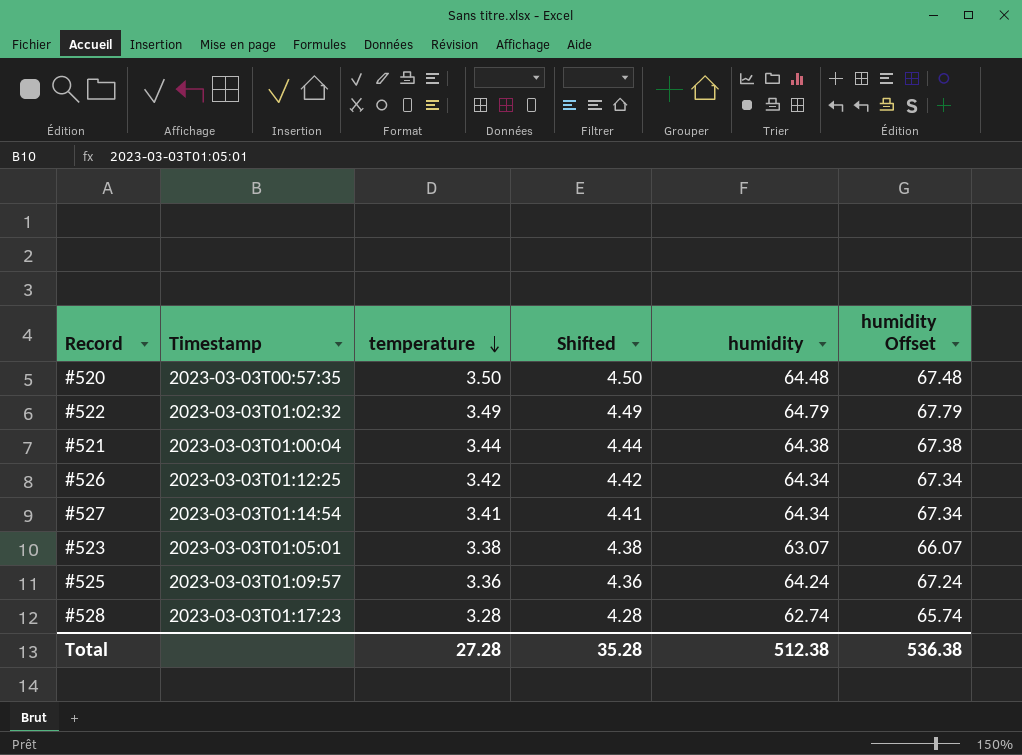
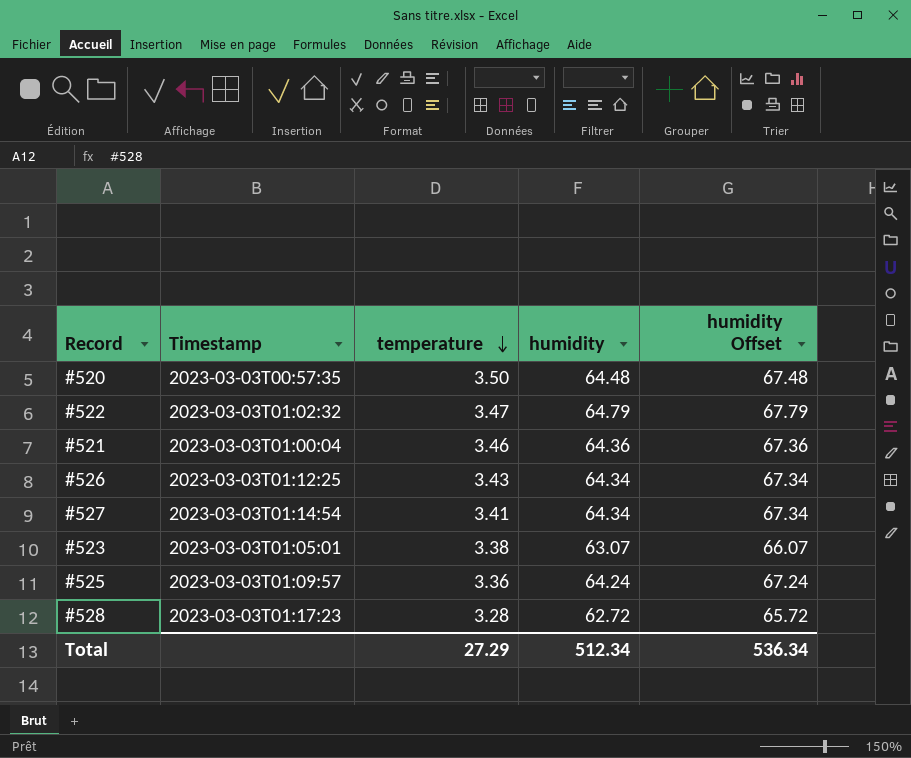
column Shifted | formula: [temperature] + 1 -> none
#522 | temperature: 3.49 -> 3.47
#521 | temperature: 3.44 -> 3.46
#521 | humidity: 64.38 -> 64.36
#521 | humidity Offset: 67.38 -> 67.36
#526 | temperature: 3.42 -> 3.43
#528 | humidity: 62.74 -> 62.72
#528 | humidity Offset: 65.74 -> 65.72
Total | temperature: 27.28 -> 27.29
Total | humidity: 512.38 -> 512.34
Total | humidity Offset: 536.38 -> 536.34

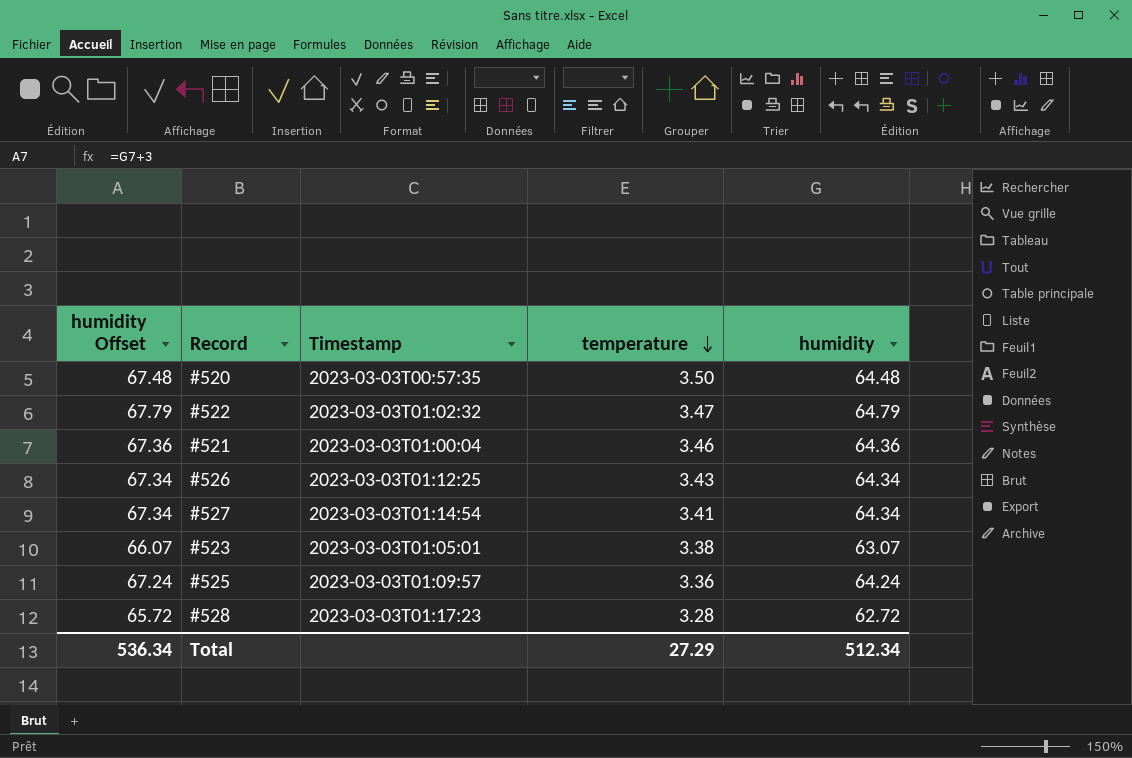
column humidity Offset | position: 5 -> 1

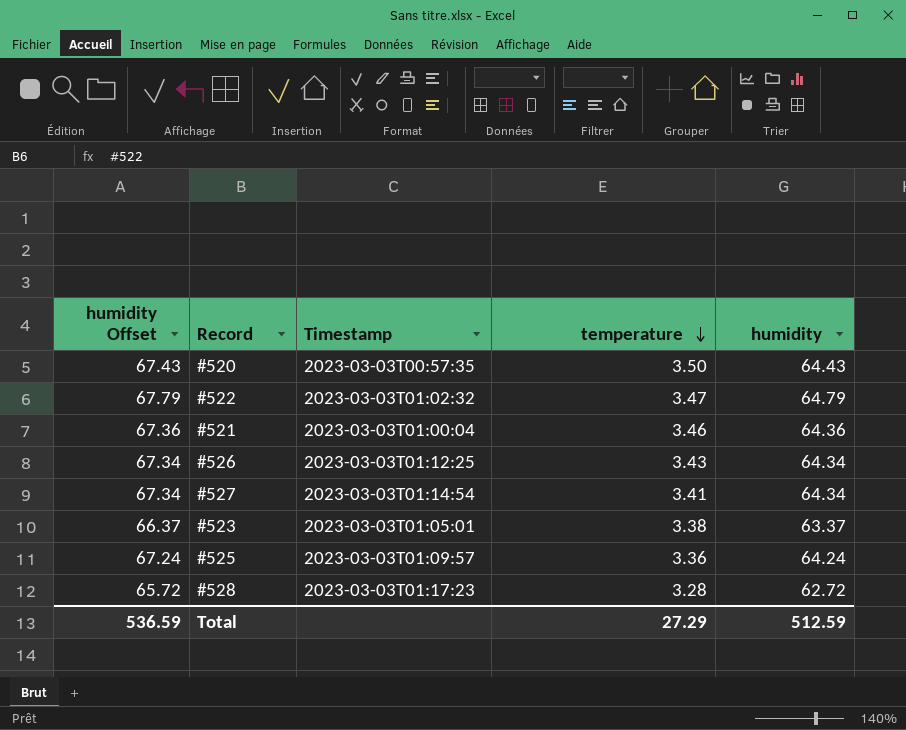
#520 | humidity Offset: 67.48 -> 67.43
#520 | humidity: 64.48 -> 64.43
#523 | humidity Offset: 66.07 -> 66.37
#523 | humidity: 63.07 -> 63.37
Total | humidity Offset: 536.34 -> 536.59
Total | humidity: 512.34 -> 512.59

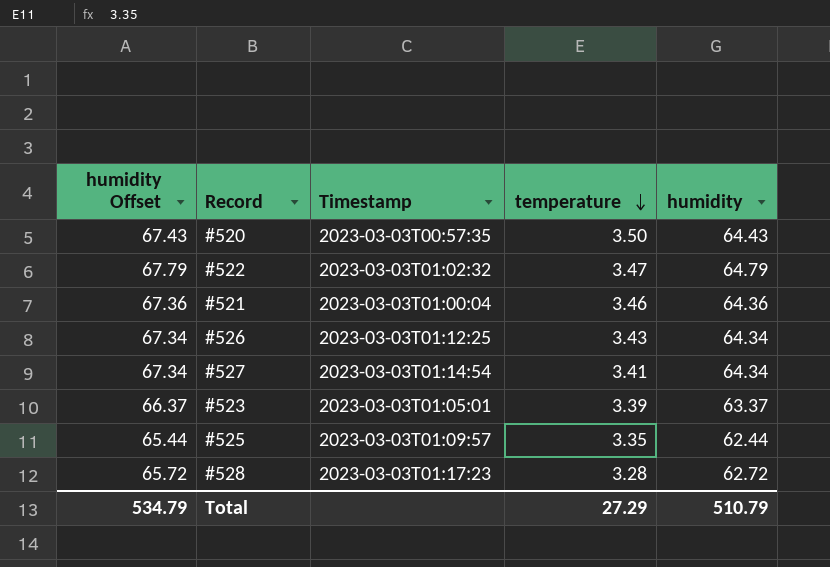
#523 | temperature: 3.38 -> 3.39
#525 | humidity Offset: 67.24 -> 65.44
#525 | temperature: 3.36 -> 3.35
#525 | humidity: 64.24 -> 62.44
Total | humidity Offset: 536.59 -> 534.79
Total | humidity: 512.59 -> 510.79

